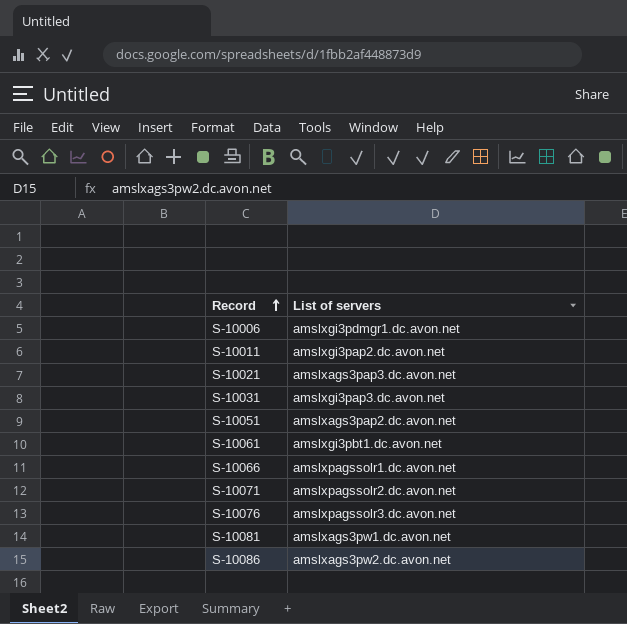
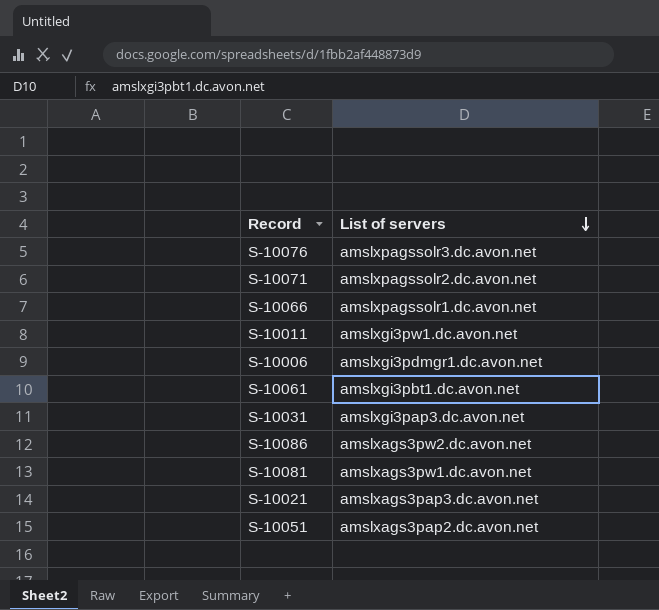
row order: Record ascending -> List of servers descending
S-10011 | List of servers: amslxgi3pap2.dc.avon.net -> amslxgi3pw1.dc.avon.net

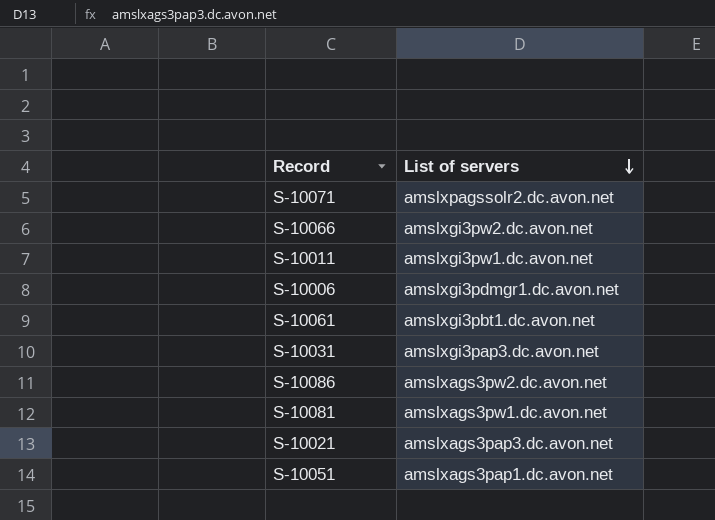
row S-10076: amslxpagssolr3.dc.avon.net -> none
S-10066 | List of servers: amslxpagssolr1.dc.avon.net -> amslxgi3pw2.dc.avon.net
S-10051 | List of servers: amslxags3pap2.dc.avon.net -> amslxags3pap1.dc.avon.net

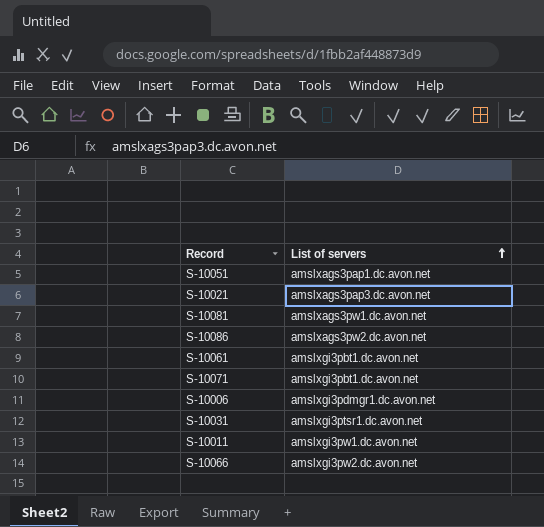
row order: List of servers descending -> List of servers ascending
S-10071 | List of servers: amslxpagssolr2.dc.avon.net -> amslxgi3pbt1.dc.avon.net
S-10031 | List of servers: amslxgi3pap3.dc.avon.net -> amslxgi3ptsr1.dc.avon.net

